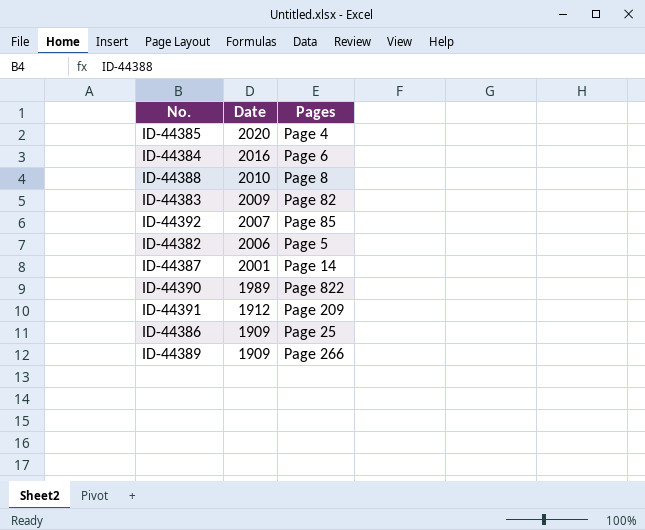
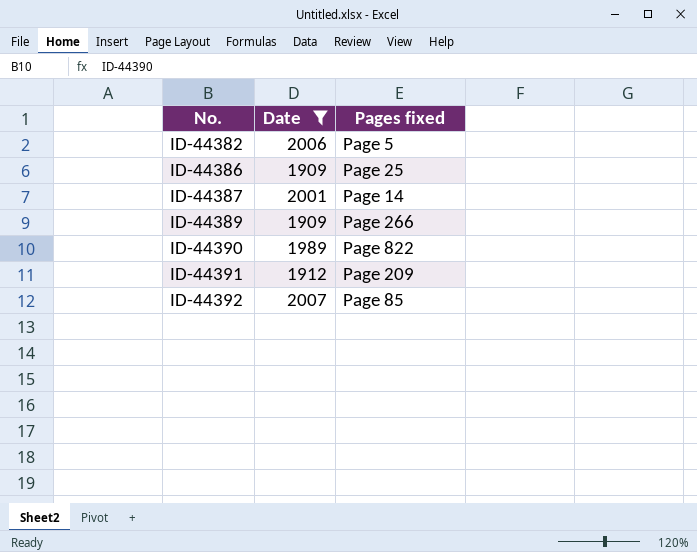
filter: none -> Date <= 2007
row order: Date descending -> No. ascending
column name: Pages -> Pages fixed

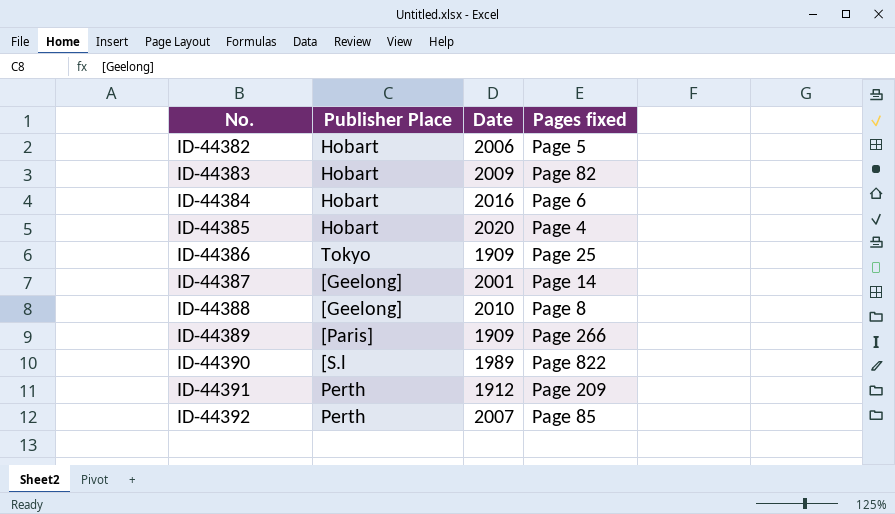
filter: Date <= 2007 -> none
column Publisher Place | position: none -> 2

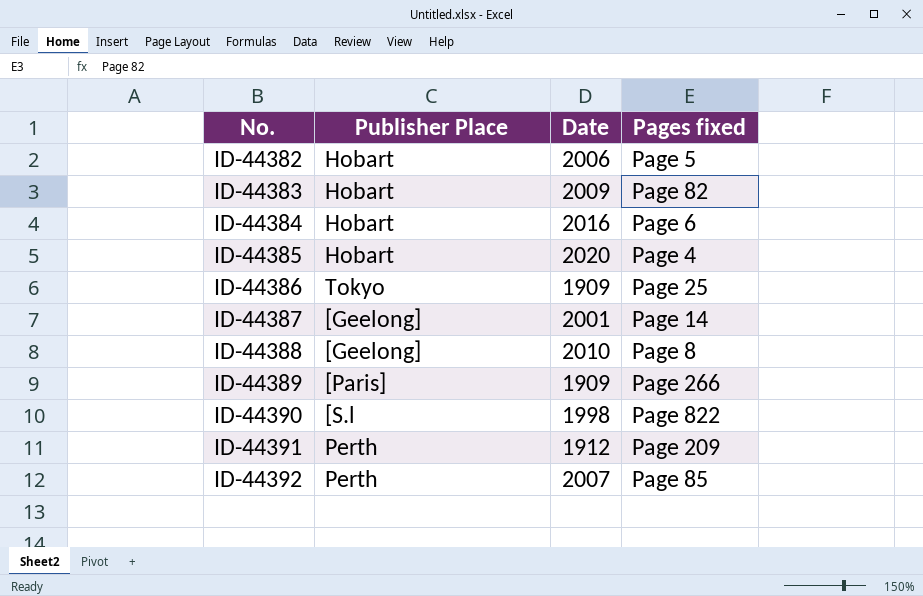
ID-44390 | Date: 1989 -> 1998

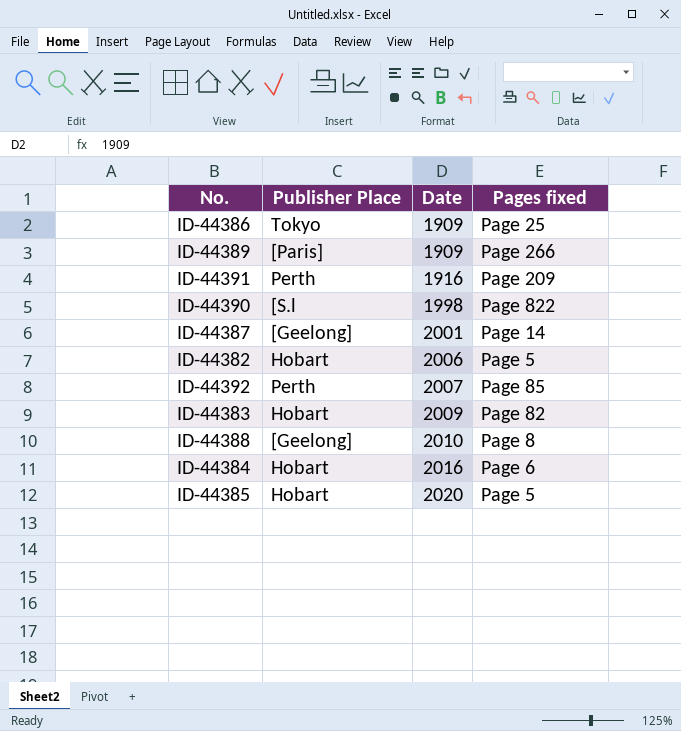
row order: No. ascending -> Date ascending
ID-44391 | Date: 1912 -> 1916
ID-44385 | Pages fixed: Page 4 -> Page 5

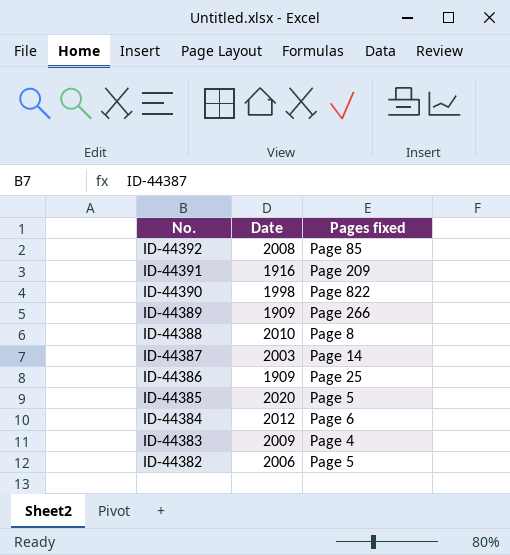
row order: Date ascending -> No. descending
column Publisher Place | position: 2 -> none
ID-44392 | Date: 2007 -> 2008
ID-44387 | Date: 2001 -> 2003
ID-44384 | Date: 2016 -> 2012
ID-44383 | Pages fixed: Page 82 -> Page 4

